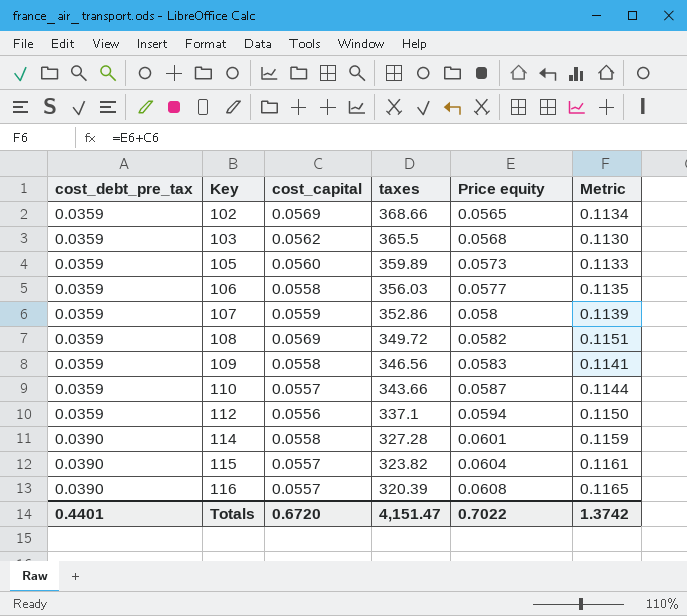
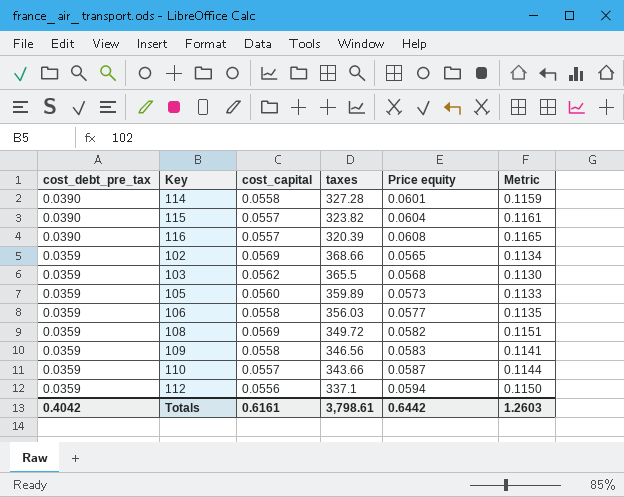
row order: cost_debt_pre_tax ascending -> cost_debt_pre_tax descending
row 107: 0.0359 | 0.0559 | 352.86 | 0.058 | 0.1139 -> none
Totals | cost_debt_pre_tax: 0.4401 -> 0.4042
Totals | cost_capital: 0.6720 -> 0.6161
Totals | taxes: 4,151.47 -> 3,798.61
Totals | Price equity: 0.7022 -> 0.6442
Totals | Metric: 1.3742 -> 1.2603

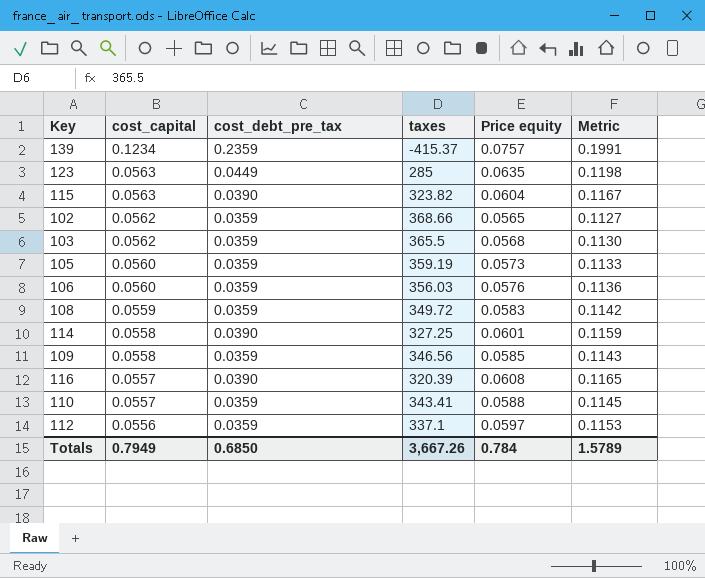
row order: cost_debt_pre_tax descending -> cost_capital descending
column cost_debt_pre_tax | position: 1 -> 3
row 139: none -> 0.1234 | 0.2359 | -415.37 | 0.0757 | 0.1991
row 123: none -> 0.0563 | 0.0449 | 285 | 0.0635 | 0.1198
115 | cost_capital: 0.0557 -> 0.0563
115 | Metric: 0.1161 -> 0.1167
102 | cost_capital: 0.0569 -> 0.0562
102 | Metric: 0.1134 -> 0.1127
105 | taxes: 359.89 -> 359.19
106 | cost_capital: 0.0558 -> 0.0560
106 | Price equity: 0.0577 -> 0.0576
106 | Metric: 0.1135 -> 0.1136
108 | cost_capital: 0.0569 -> 0.0559
108 | Price equity: 0.0582 -> 0.0583
108 | Metric: 0.1151 -> 0.1142
114 | taxes: 327.28 -> 327.25
109 | Price equity: 0.0583 -> 0.0585
109 | Metric: 0.1141 -> 0.1143
110 | taxes: 343.66 -> 343.41
110 | Price equity: 0.0587 -> 0.0588
110 | Metric: 0.1144 -> 0.1145
112 | Price equity: 0.0594 -> 0.0597
112 | Metric: 0.1150 -> 0.1153
Totals | cost_capital: 0.6161 -> 0.7949
Totals | cost_debt_pre_tax: 0.4042 -> 0.6850
Totals | taxes: 3,798.61 -> 3,667.26
Totals | Price equity: 0.6442 -> 0.784
Totals | Metric: 1.2603 -> 1.5789

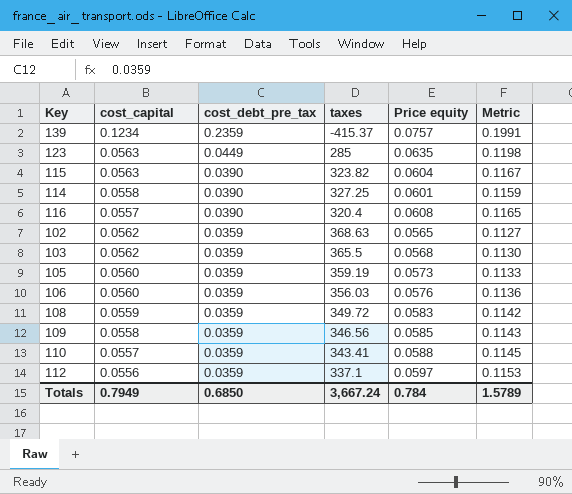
row order: cost_capital descending -> cost_debt_pre_tax descending
116 | taxes: 320.39 -> 320.4
102 | taxes: 368.66 -> 368.63
Totals | taxes: 3,667.26 -> 3,667.24

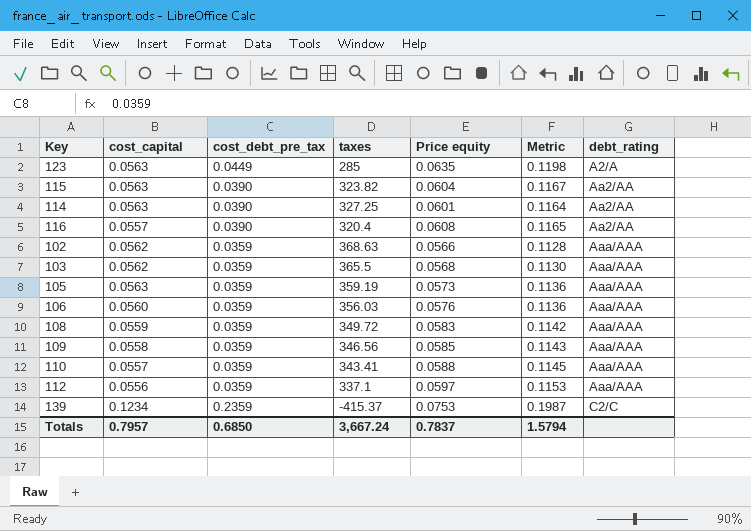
row order: cost_debt_pre_tax descending -> debt_rating ascending
column debt_rating | position: none -> 7
114 | cost_capital: 0.0558 -> 0.0563
114 | Metric: 0.1159 -> 0.1164
102 | Price equity: 0.0565 -> 0.0566
102 | Metric: 0.1127 -> 0.1128
105 | cost_capital: 0.0560 -> 0.0563
105 | Metric: 0.1133 -> 0.1136
139 | Price equity: 0.0757 -> 0.0753
139 | Metric: 0.1991 -> 0.1987
Totals | cost_capital: 0.7949 -> 0.7957
Totals | Price equity: 0.784 -> 0.7837
Totals | Metric: 1.5789 -> 1.5794

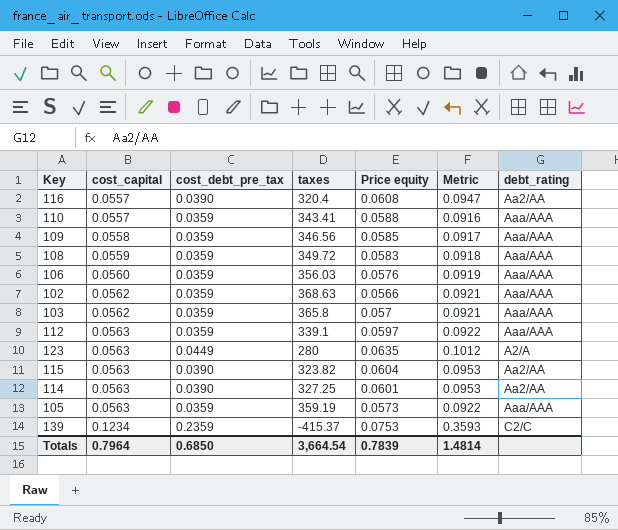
row order: debt_rating ascending -> cost_capital ascending
column Metric | formula: [cost_capital] + [Price equity] -> [cost_capital] + [cost_debt_pre_tax]
103 | taxes: 365.5 -> 365.8
103 | Price equity: 0.0568 -> 0.057
112 | cost_capital: 0.0556 -> 0.0563
112 | taxes: 337.1 -> 339.1
123 | taxes: 285 -> 280
Totals | cost_capital: 0.7957 -> 0.7964
Totals | taxes: 3,667.24 -> 3,664.54
Totals | Price equity: 0.7837 -> 0.7839
Totals | Metric: 1.5794 -> 1.4814

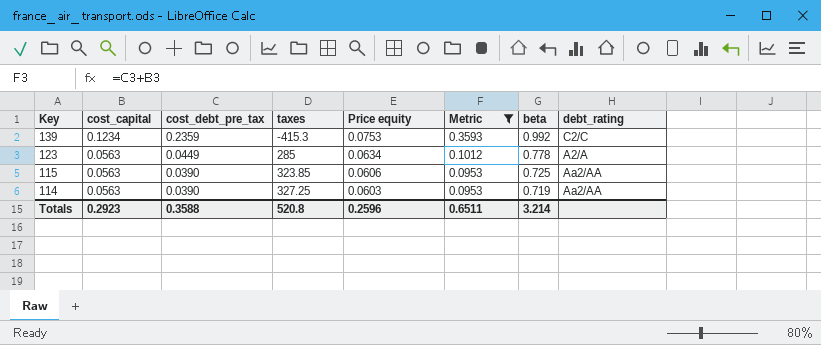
filter: none -> Metric >= 0.0953
row order: cost_capital ascending -> Key descending
column beta | position: none -> 7
139 | taxes: -415.37 -> -415.3
123 | taxes: 280 -> 285
123 | Price equity: 0.0635 -> 0.0634
115 | taxes: 323.82 -> 323.85
115 | Price equity: 0.0604 -> 0.0606
114 | Price equity: 0.0601 -> 0.0603
Totals | cost_capital: 0.7964 -> 0.2923
Totals | cost_debt_pre_tax: 0.6850 -> 0.3588
Totals | taxes: 3,664.54 -> 520.8
Totals | Price equity: 0.7839 -> 0.2596
Totals | Metric: 1.4814 -> 0.6511

